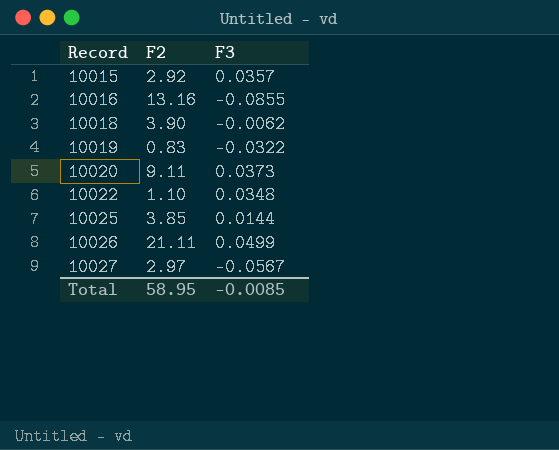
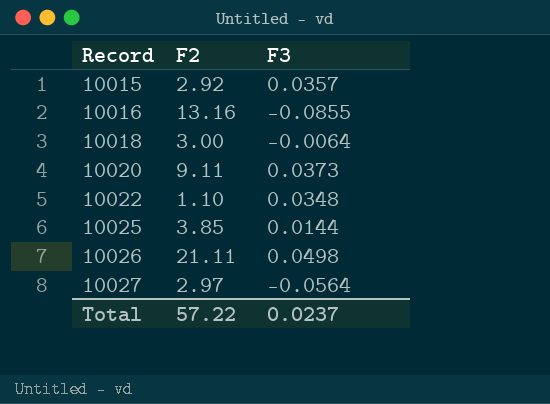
row 10019: 0.83 | -0.0322 -> none
10018 | F2: 3.90 -> 3.00
10018 | F3: -0.0062 -> -0.0064
10026 | F3: 0.0499 -> 0.0498
10027 | F3: -0.0567 -> -0.0564
Total | F2: 58.95 -> 57.22
Total | F3: -0.0085 -> 0.0237

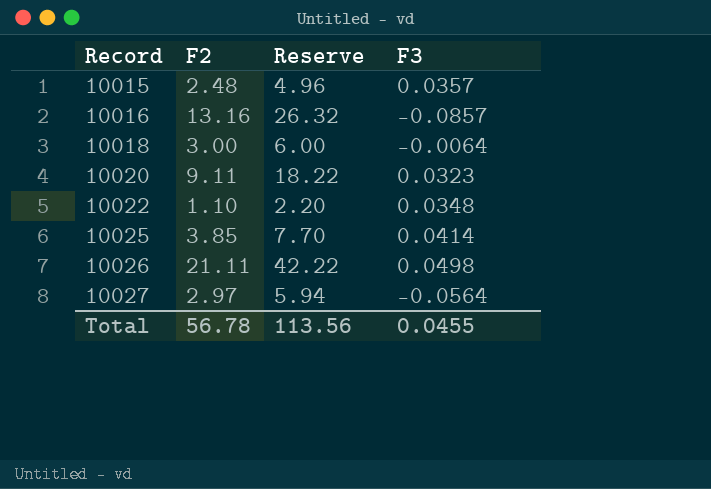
column Reserve | formula: none -> [F2] * 2
10015 | F2: 2.92 -> 2.48
10016 | F3: -0.0855 -> -0.0857
10020 | F3: 0.0373 -> 0.0323
10025 | F3: 0.0144 -> 0.0414
Total | F2: 57.22 -> 56.78
Total | F3: 0.0237 -> 0.0455

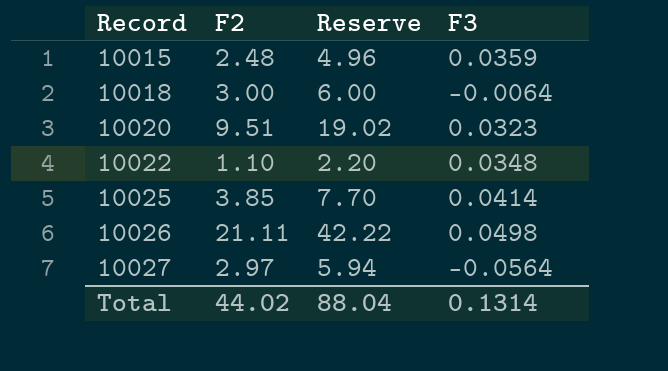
row 10016: 13.16 | 26.32 | -0.0857 -> none
10015 | F3: 0.0357 -> 0.0359
10020 | F2: 9.11 -> 9.51
10020 | Reserve: 18.22 -> 19.02
Total | F2: 56.78 -> 44.02
Total | Reserve: 113.56 -> 88.04
Total | F3: 0.0455 -> 0.1314

